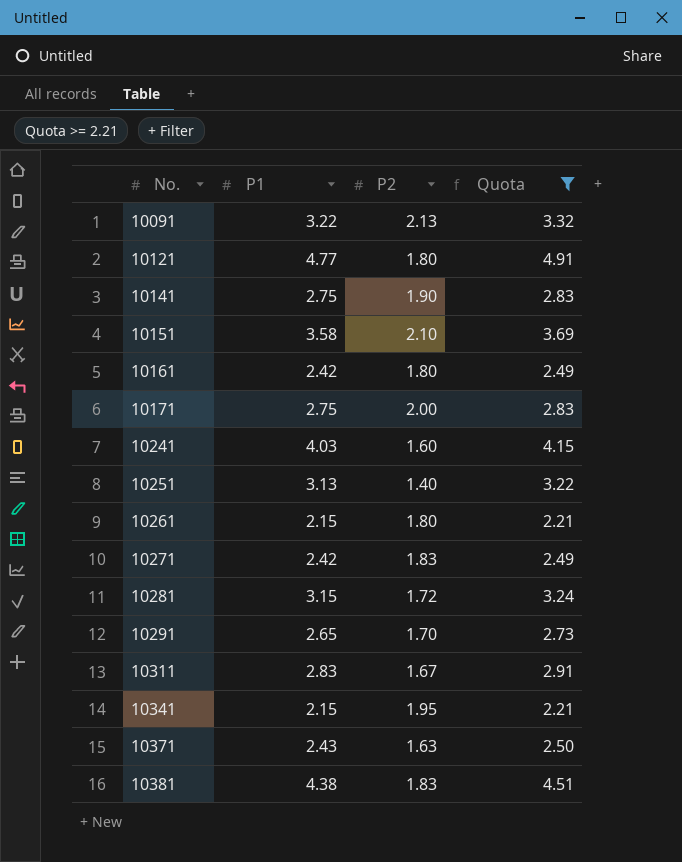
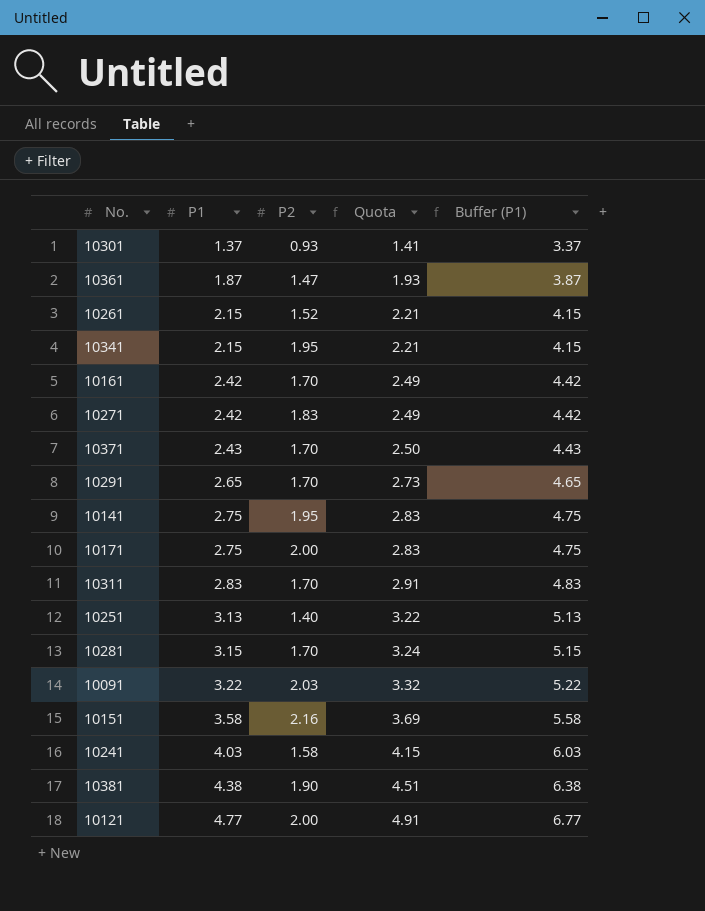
filter: Quota >= 2.21 -> none
row order: No. ascending -> P1 ascending
column Buffer (P1) | formula: none -> [P1] + 2
10261 | P2: 1.80 -> 1.52
10161 | P2: 1.80 -> 1.70
10371 | P2: 1.63 -> 1.70
10141 | P2: 1.90 -> 1.95
10311 | P2: 1.67 -> 1.70
10281 | P2: 1.72 -> 1.70
10091 | P2: 2.13 -> 2.03
10151 | P2: 2.10 -> 2.16
10241 | P2: 1.60 -> 1.58
10381 | P2: 1.83 -> 1.90
10121 | P2: 1.80 -> 2.00

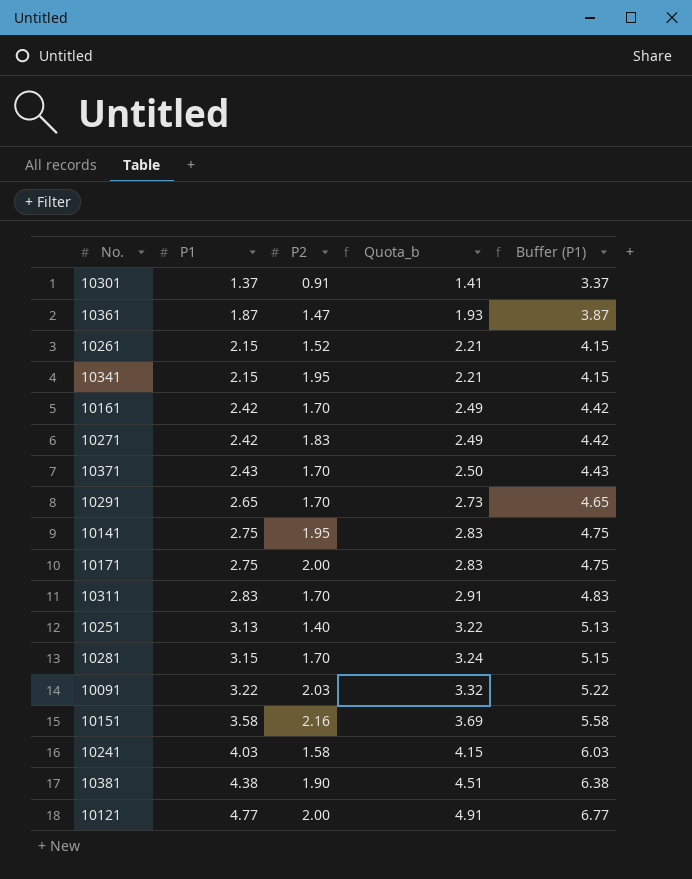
column name: Quota -> Quota_b
10301 | P2: 0.93 -> 0.91

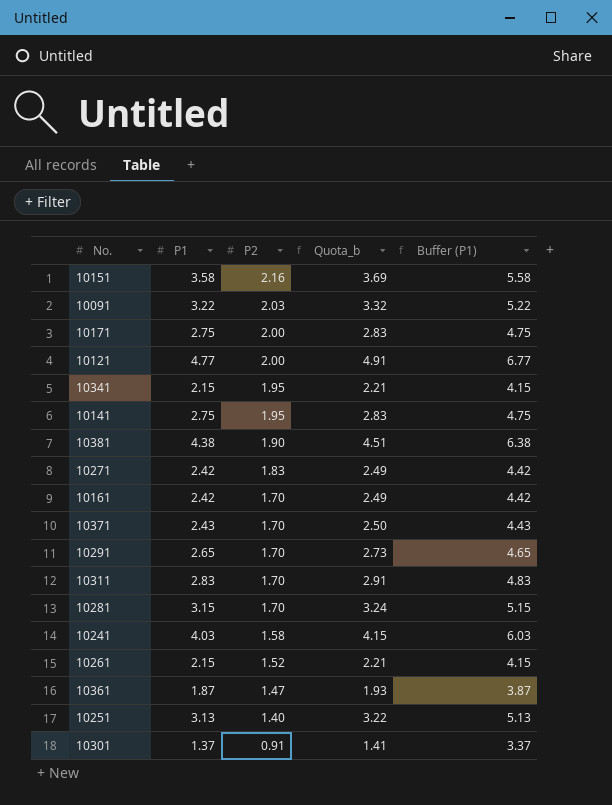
row order: P1 ascending -> P2 descending

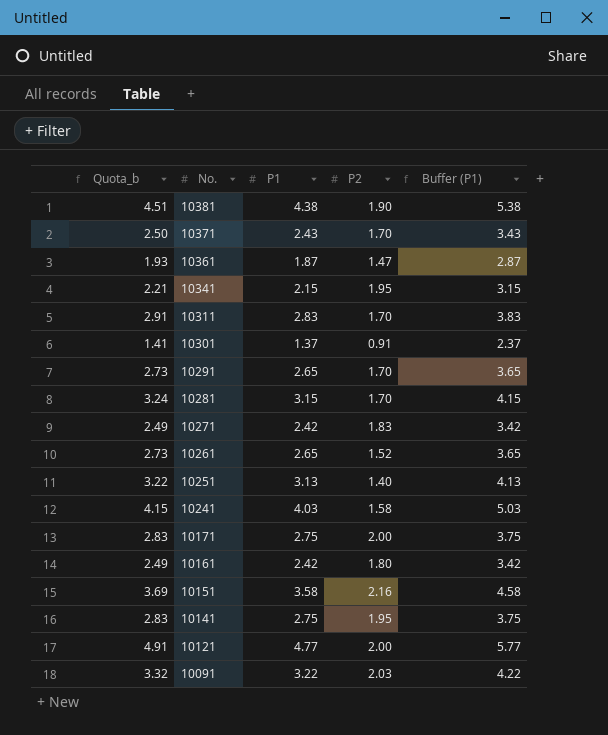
row order: P2 descending -> No. descending
column Quota_b | position: 4 -> 1
column Buffer (P1) | formula: [P1] + 2 -> [P1] + 1
10261 | Quota_b: 2.21 -> 2.73
10261 | P1: 2.15 -> 2.65
10161 | P2: 1.70 -> 1.80

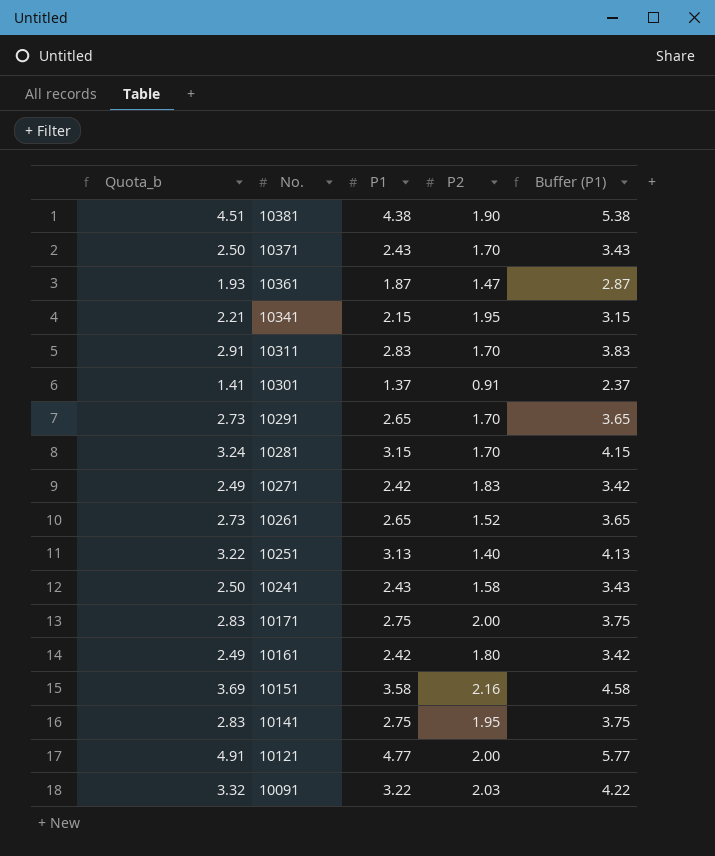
10241 | Quota_b: 4.15 -> 2.50
10241 | P1: 4.03 -> 2.43
10241 | Buffer (P1): 5.03 -> 3.43

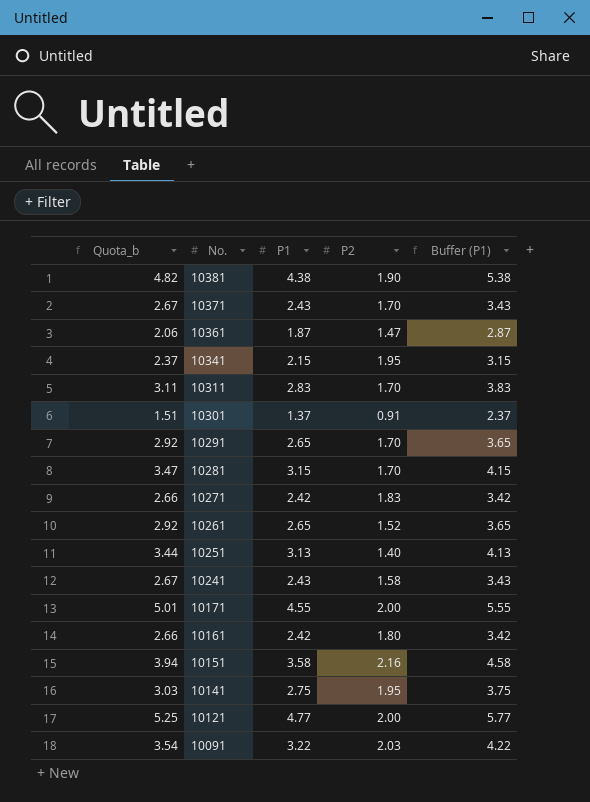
column Quota_b | formula: [P1] * 1.03 -> [P1] * 1.1
10171 | P1: 2.75 -> 4.55
10171 | Buffer (P1): 3.75 -> 5.55

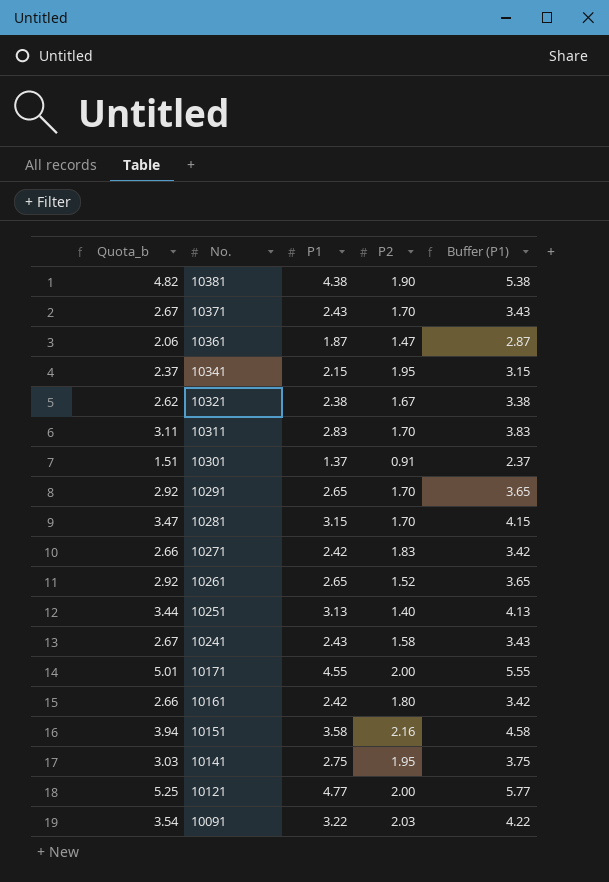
row 10321: none -> 2.62 | 2.38 | 1.67 | 3.38

